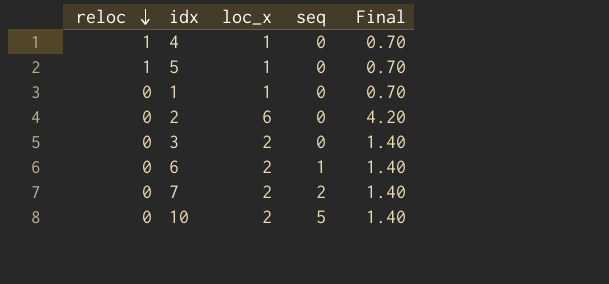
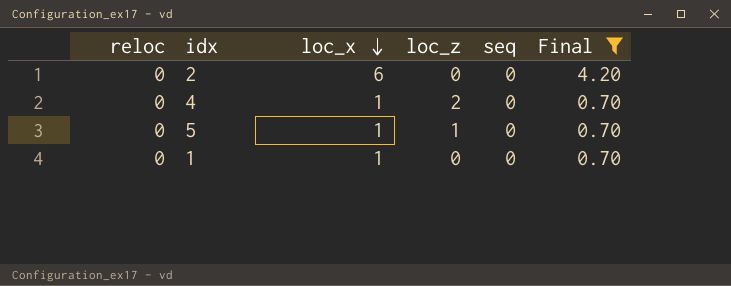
filter: none -> Final != 1.40
row order: reloc descending -> loc_x descending
column loc_z | position: none -> 4
4 | reloc: 1 -> 0
5 | reloc: 1 -> 0

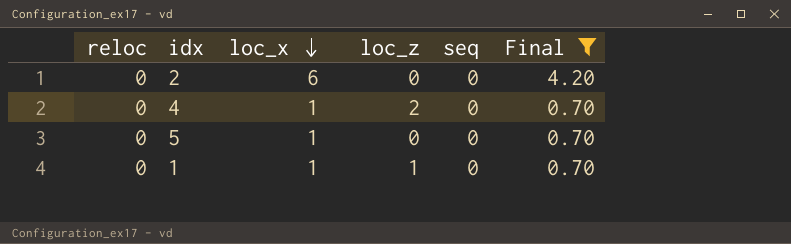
5 | loc_z: 1 -> 0
1 | loc_z: 0 -> 1

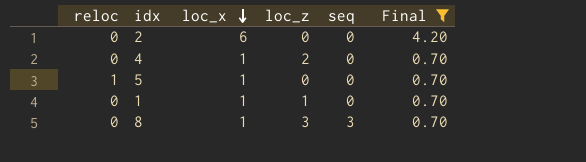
5 | reloc: 0 -> 1
row 8: none -> 0 | 1 | 3 | 3 | 0.70

